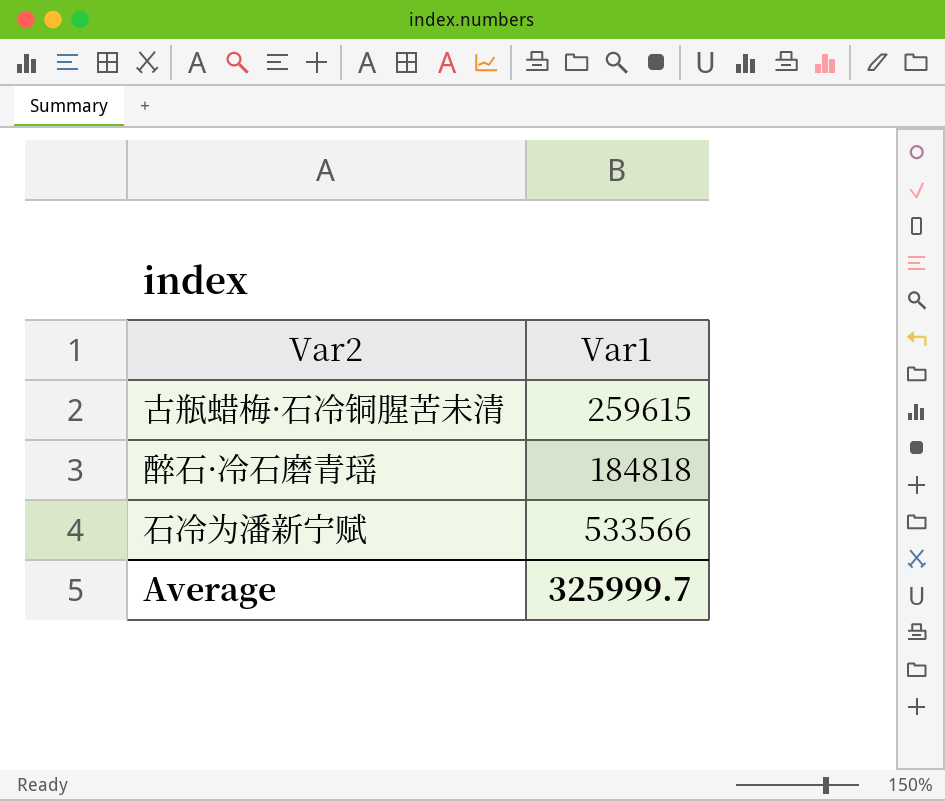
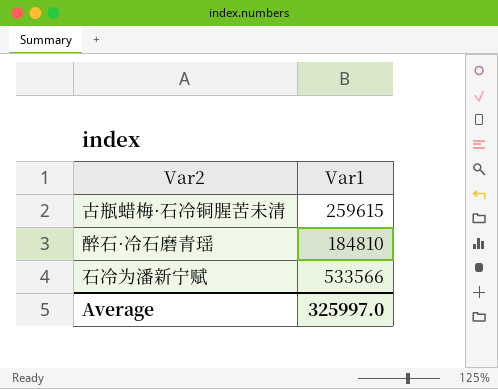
醉石·冷石磨青瑶 | Var1: 184818 -> 184810
Average | Var1: 325999.7 -> 325997.0

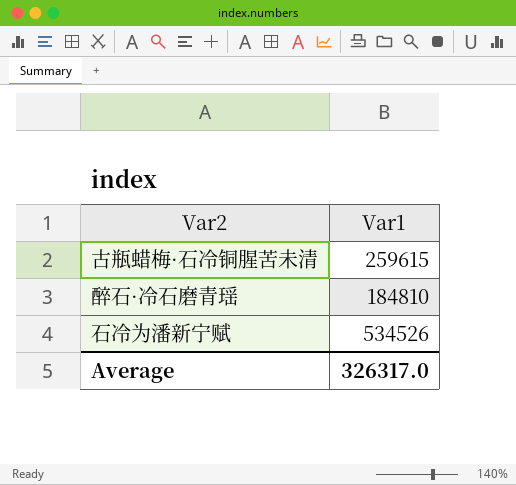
石冷为潘新宁赋 | Var1: 533566 -> 534526
Average | Var1: 325997.0 -> 326317.0

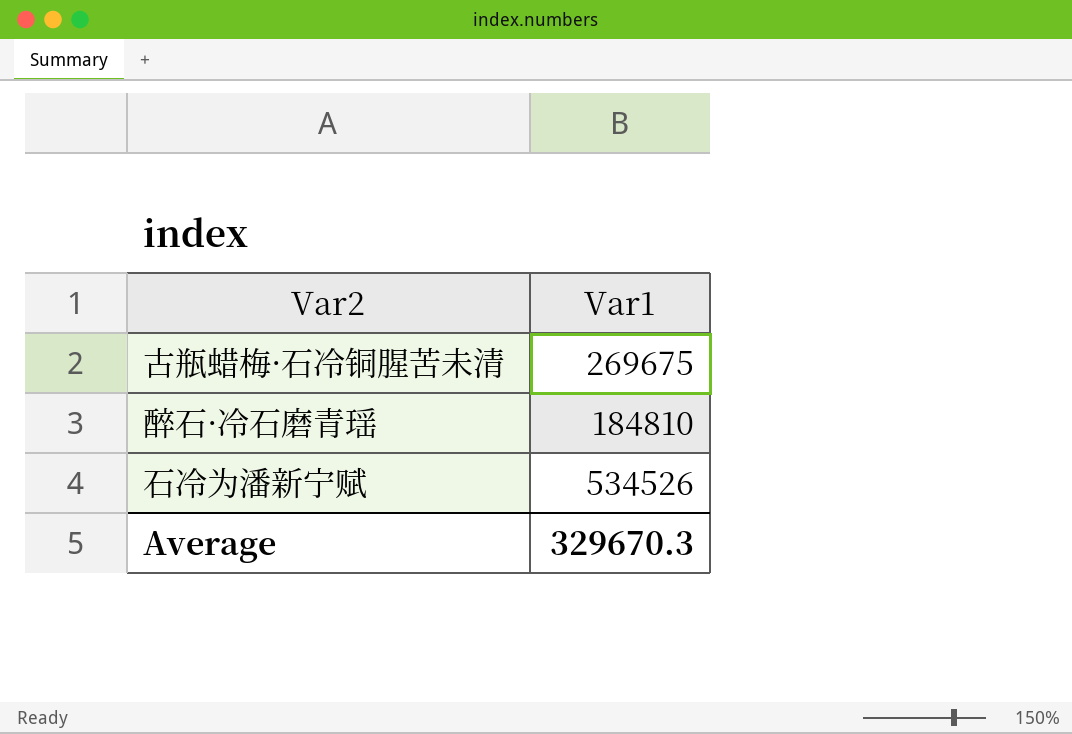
古瓶蜡梅·石冷铜腥苦未清 | Var1: 259615 -> 269675
Average | Var1: 326317.0 -> 329670.3

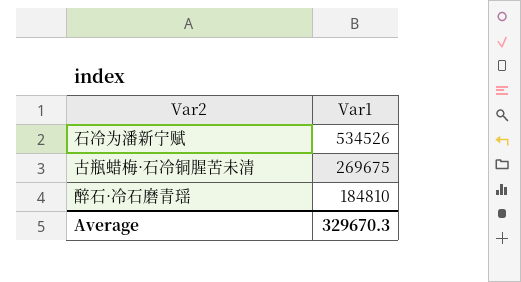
row order: none -> Var1 descending

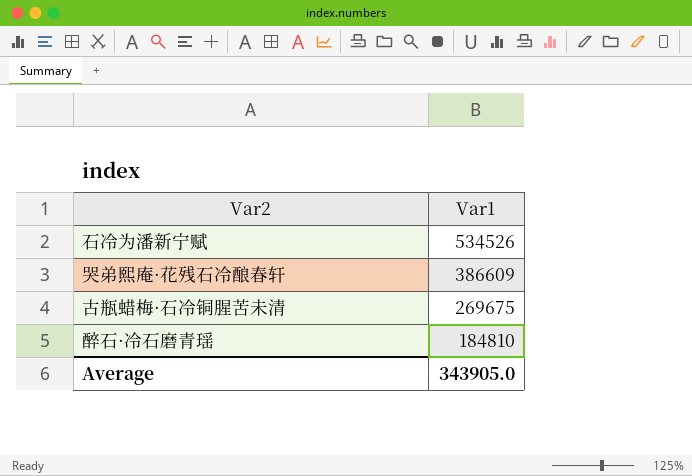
row 哭弟熙庵·花残石冷酿春轩: none -> 386609
Average | Var1: 329670.3 -> 343905.0

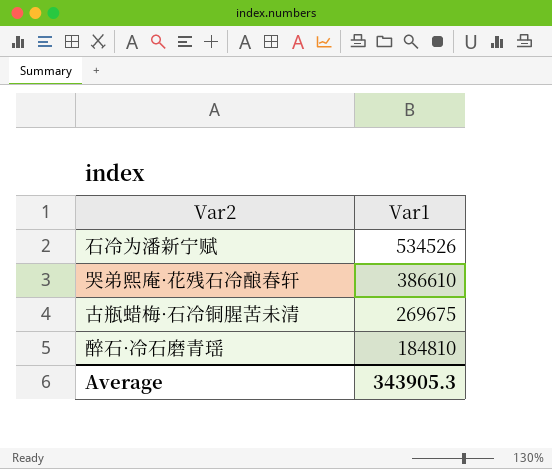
哭弟熙庵·花残石冷酿春轩 | Var1: 386609 -> 386610
Average | Var1: 343905.0 -> 343905.3

